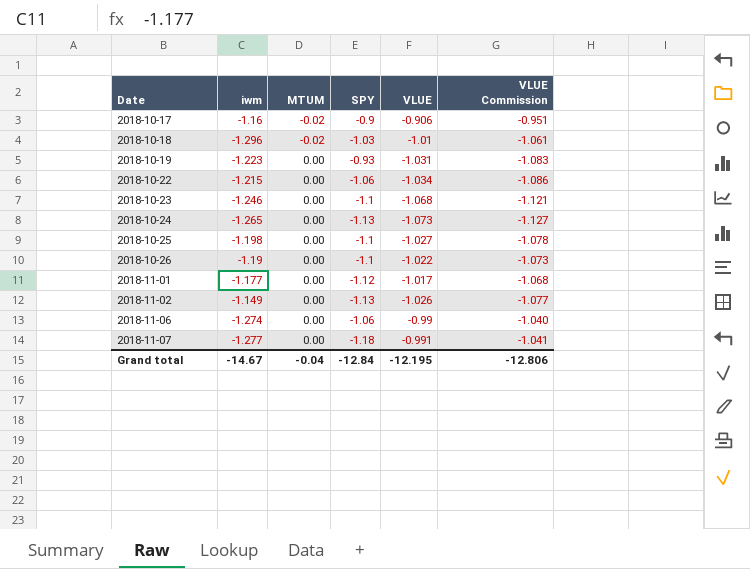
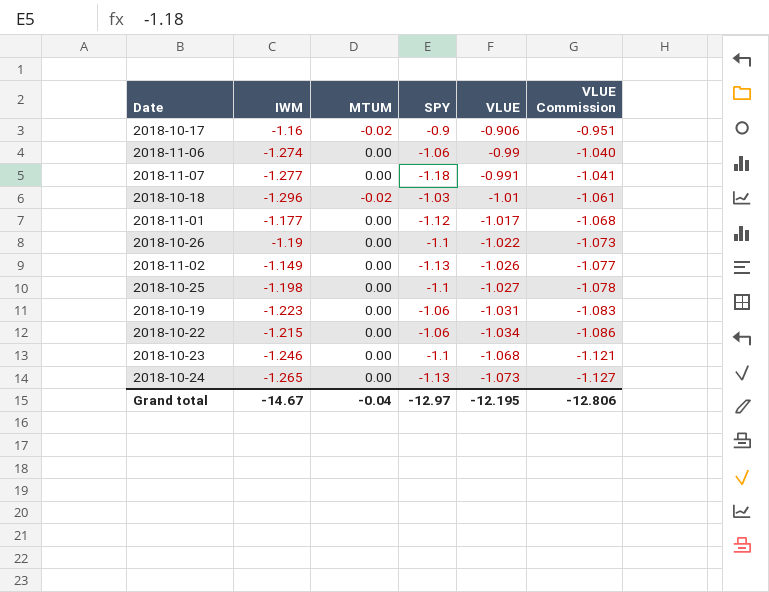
row order: Date ascending -> VLUE descending
column name: iwm -> IWM
2018-10-19 | SPY: -0.93 -> -1.06
Grand total | SPY: -12.84 -> -12.97

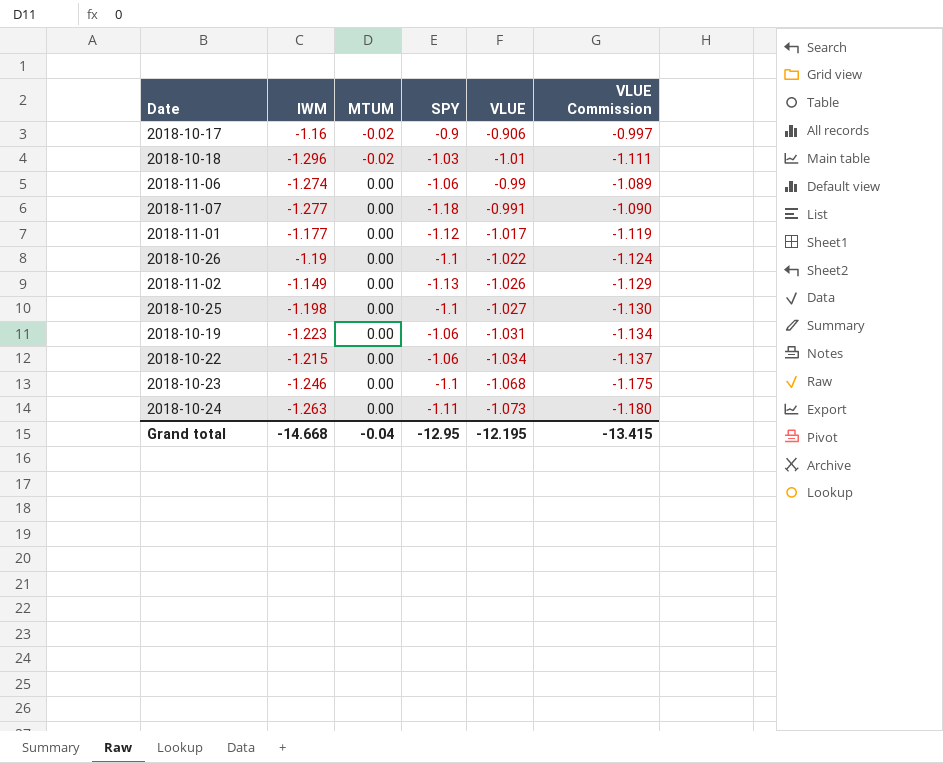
row order: VLUE descending -> MTUM ascending
column VLUE Commission | formula: [VLUE] * 1.05 -> [VLUE] * 1.1
2018-10-24 | IWM: -1.265 -> -1.263
2018-10-24 | SPY: -1.13 -> -1.11
Grand total | IWM: -14.67 -> -14.668
Grand total | SPY: -12.97 -> -12.95
Grand total | VLUE Commission: -12.806 -> -13.415

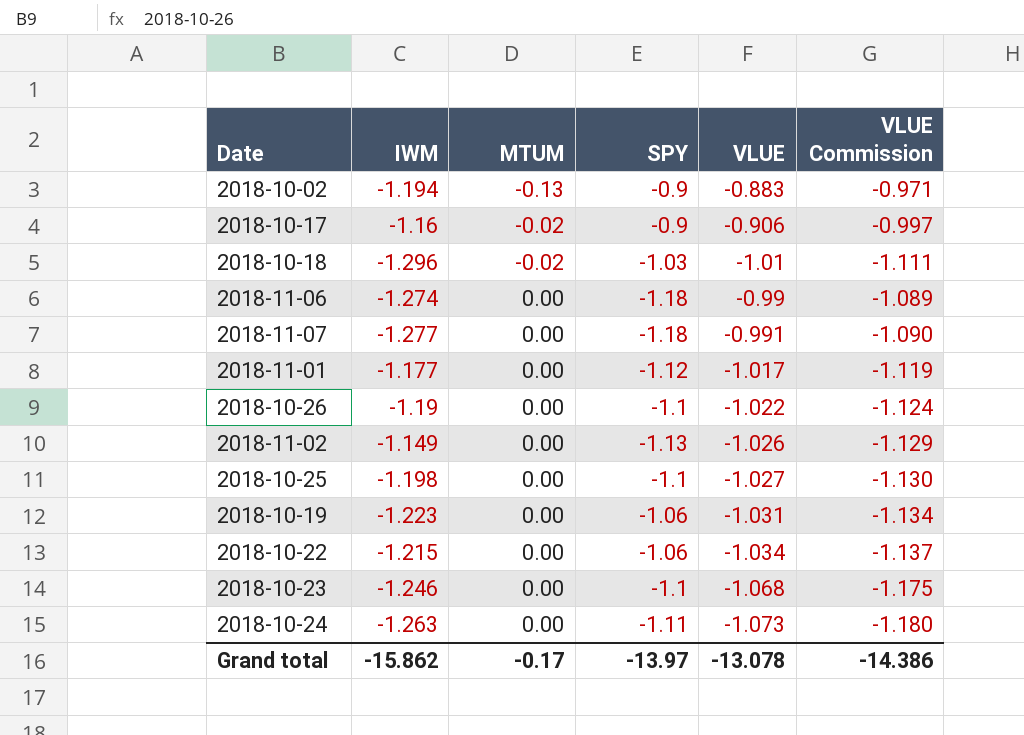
row 2018-10-02: none -> -1.194 | -0.13 | -0.9 | -0.883 | -0.971
2018-11-06 | SPY: -1.06 -> -1.18
Grand total | IWM: -14.668 -> -15.862
Grand total | MTUM: -0.04 -> -0.17
Grand total | SPY: -12.95 -> -13.97
Grand total | VLUE: -12.195 -> -13.078
Grand total | VLUE Commission: -13.415 -> -14.386

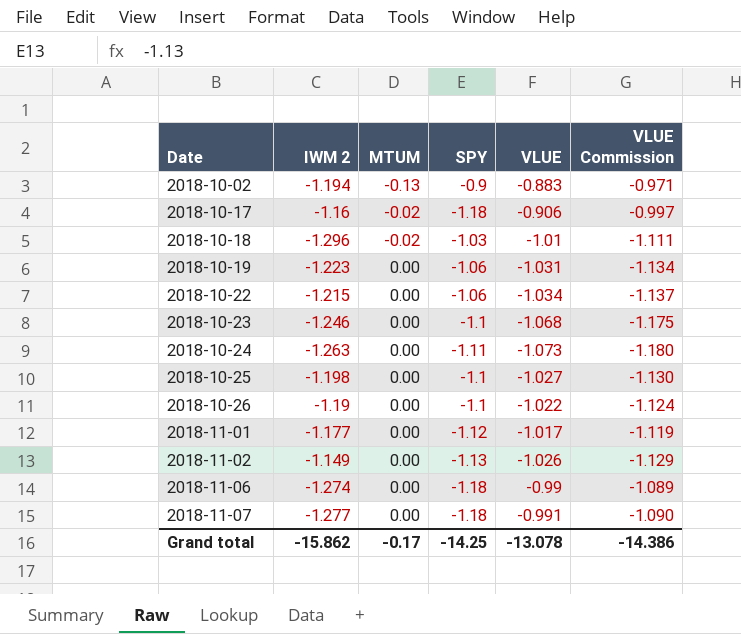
row order: MTUM ascending -> Date ascending
column name: IWM -> IWM 2
2018-10-17 | SPY: -0.9 -> -1.18
Grand total | SPY: -13.97 -> -14.25

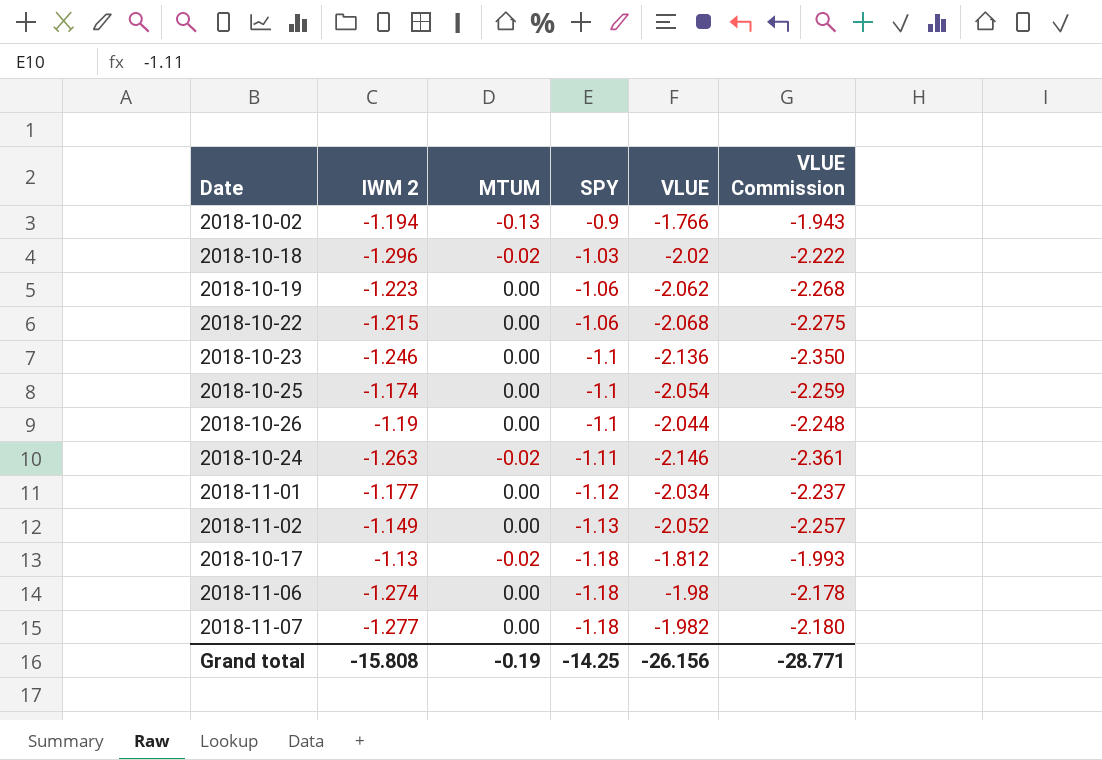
row order: Date ascending -> SPY descending
2018-10-02 | VLUE: -0.883 -> -1.766
2018-10-02 | VLUE Commission: -0.971 -> -1.943
2018-10-18 | VLUE: -1.01 -> -2.02
2018-10-18 | VLUE Commission: -1.111 -> -2.222
2018-10-19 | VLUE: -1.031 -> -2.062
2018-10-19 | VLUE Commission: -1.134 -> -2.268
2018-10-22 | VLUE: -1.034 -> -2.068
2018-10-22 | VLUE Commission: -1.137 -> -2.275
2018-10-23 | VLUE: -1.068 -> -2.136
2018-10-23 | VLUE Commission: -1.175 -> -2.350
2018-10-25 | IWM 2: -1.198 -> -1.174
2018-10-25 | VLUE: -1.027 -> -2.054
2018-10-25 | VLUE Commission: -1.130 -> -2.259
2018-10-26 | VLUE: -1.022 -> -2.044
2018-10-26 | VLUE Commission: -1.124 -> -2.248
2018-10-24 | MTUM: 0.00 -> -0.02
2018-10-24 | VLUE: -1.073 -> -2.146
2018-10-24 | VLUE Commission: -1.180 -> -2.361
2018-11-01 | VLUE: -1.017 -> -2.034
2018-11-01 | VLUE Commission: -1.119 -> -2.237
2018-11-02 | VLUE: -1.026 -> -2.052
2018-11-02 | VLUE Commission: -1.129 -> -2.257
2018-10-17 | IWM 2: -1.16 -> -1.13
2018-10-17 | VLUE: -0.906 -> -1.812
2018-10-17 | VLUE Commission: -0.997 -> -1.993
2018-11-06 | VLUE: -0.99 -> -1.98
2018-11-06 | VLUE Commission: -1.089 -> -2.178
2018-11-07 | VLUE: -0.991 -> -1.982
2018-11-07 | VLUE Commission: -1.090 -> -2.180
Grand total | IWM 2: -15.862 -> -15.808
Grand total | MTUM: -0.17 -> -0.19
Grand total | VLUE: -13.078 -> -26.156
Grand total | VLUE Commission: -14.386 -> -28.771

